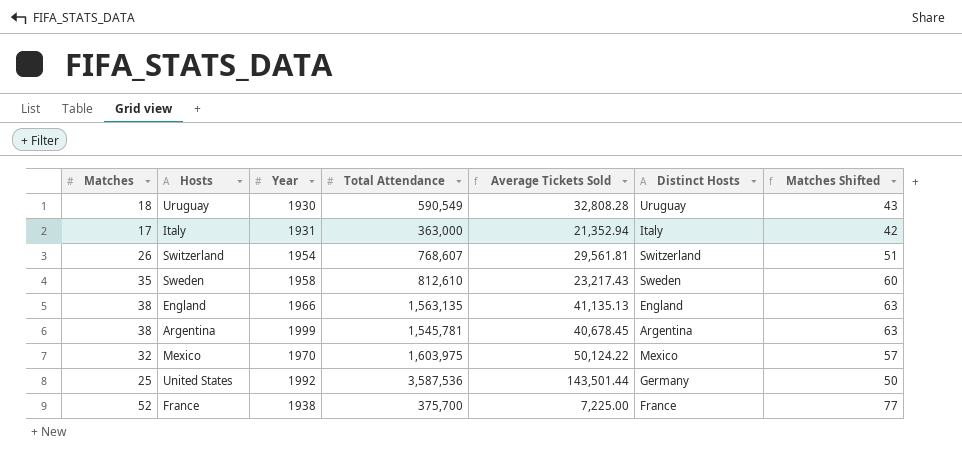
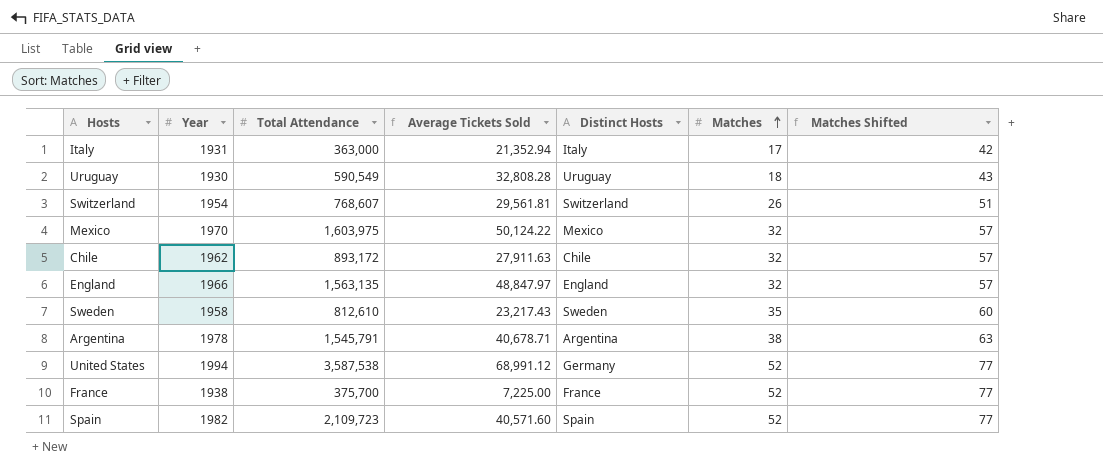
row order: none -> Matches ascending
column Matches | position: 1 -> 6
row Chile: none -> 1962 | 893,172 | 27,911.63 | Chile | 32 | 57
England | Average Tickets Sold: 41,135.13 -> 48,847.97
England | Matches: 38 -> 32
England | Matches Shifted: 63 -> 57
Argentina | Year: 1999 -> 1978
Argentina | Total Attendance: 1,545,781 -> 1,545,791
Argentina | Average Tickets Sold: 40,678.45 -> 40,678.71
United States | Year: 1992 -> 1994
United States | Total Attendance: 3,587,536 -> 3,587,538
United States | Average Tickets Sold: 143,501.44 -> 68,991.12
United States | Matches: 25 -> 52
United States | Matches Shifted: 50 -> 77
row Spain: none -> 1982 | 2,109,723 | 40,571.60 | Spain | 52 | 77

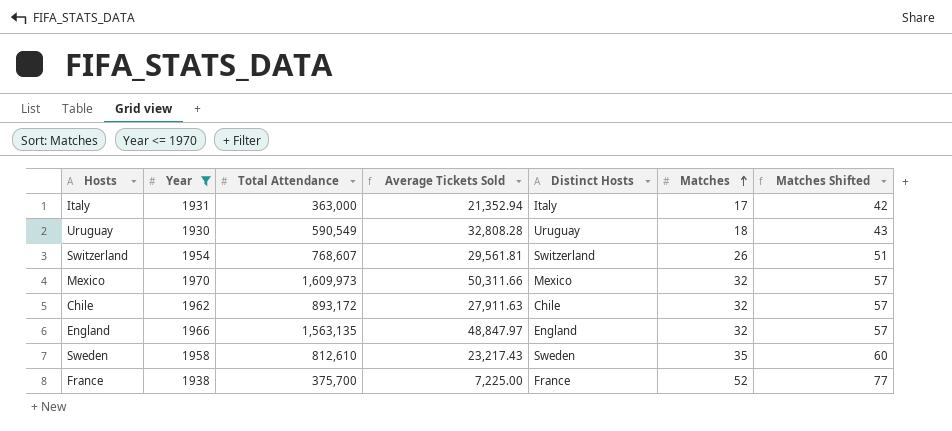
filter: none -> Year <= 1970
Mexico | Total Attendance: 1,603,975 -> 1,609,973
Mexico | Average Tickets Sold: 50,124.22 -> 50,311.66

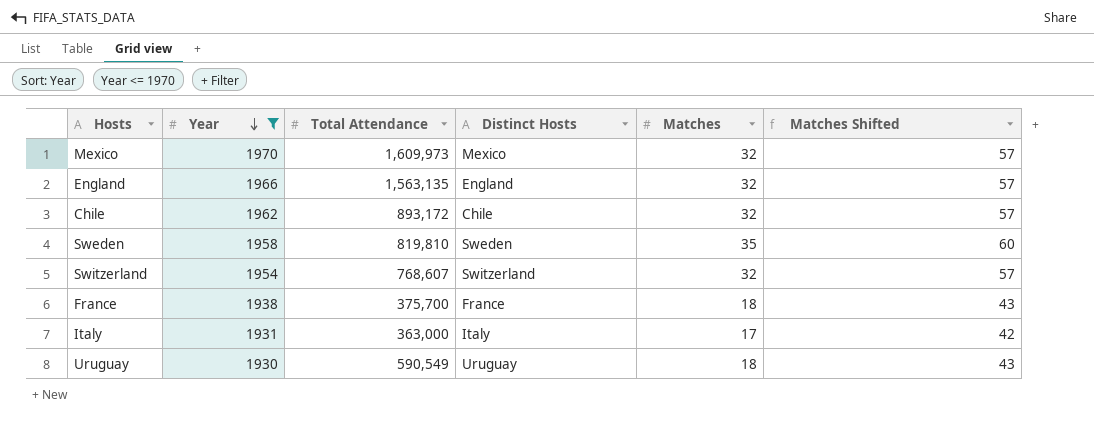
row order: Matches ascending -> Year descending
column Average Tickets Sold | formula: [Total Attendance] / [Matches] -> none
Sweden | Total Attendance: 812,610 -> 819,810
Switzerland | Matches: 26 -> 32
Switzerland | Matches Shifted: 51 -> 57
France | Matches: 52 -> 18
France | Matches Shifted: 77 -> 43

